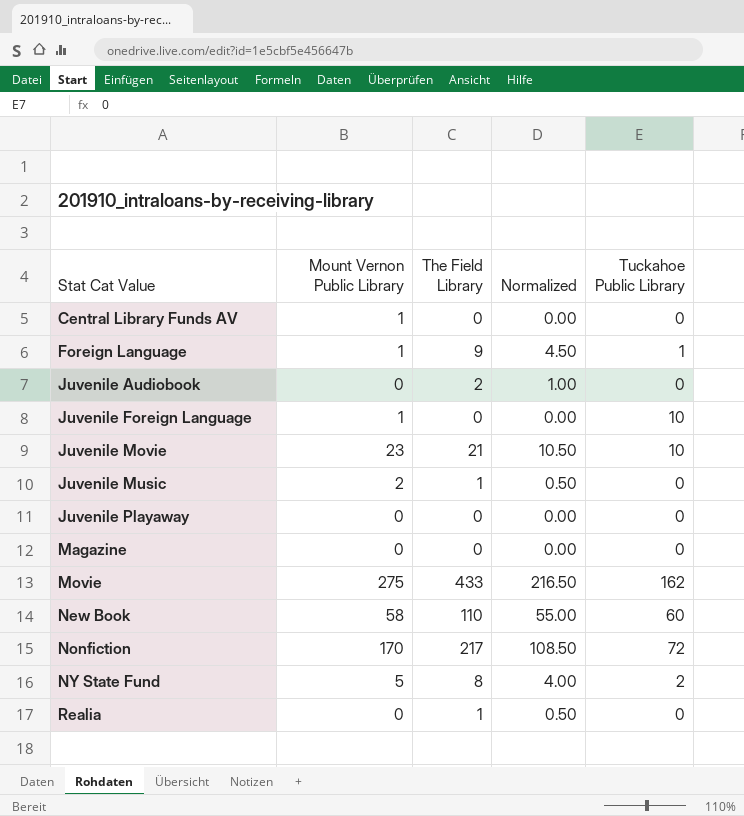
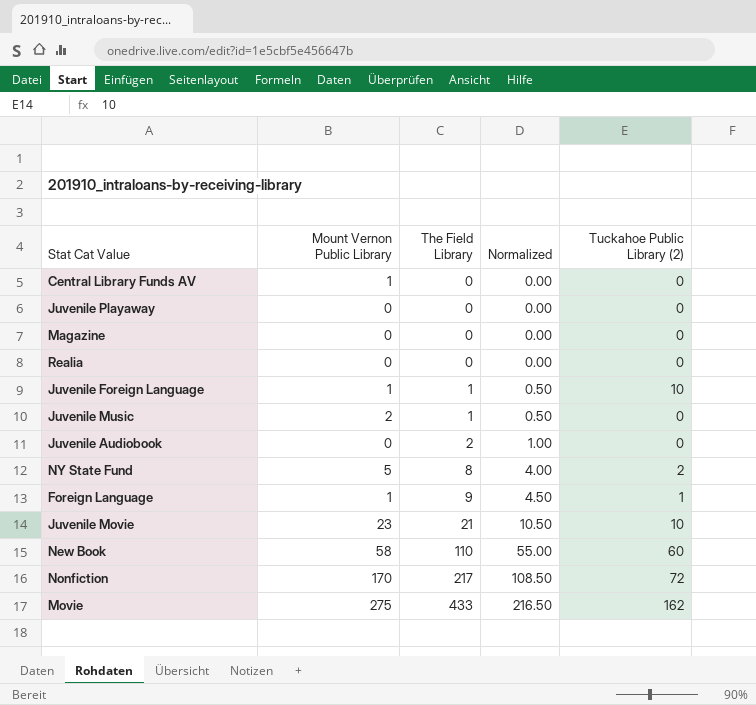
row order: Stat Cat Value ascending -> The Field Library ascending
column name: Tuckahoe Public Library -> Tuckahoe Public Library (2)
Realia | The Field Library: 1 -> 0
Realia | Normalized: 0.50 -> 0.00
Juvenile Foreign Language | The Field Library: 0 -> 1
Juvenile Foreign Language | Normalized: 0.00 -> 0.50

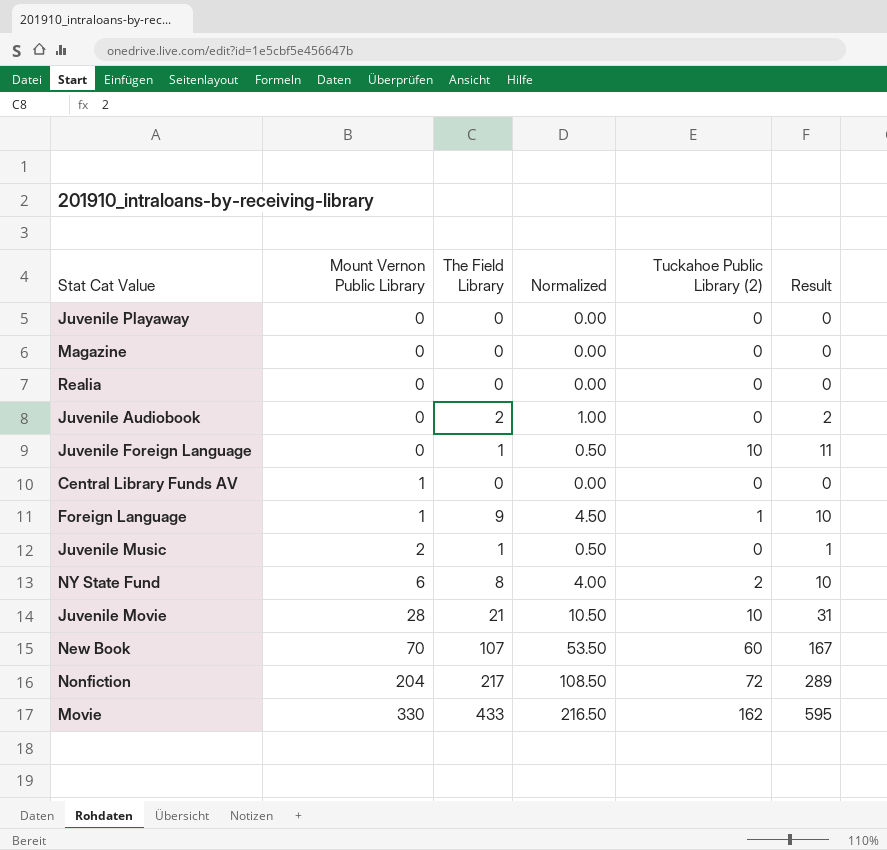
row order: The Field Library ascending -> Mount Vernon Public Library ascending
column Result | formula: none -> [The Field Library] + [Tuckahoe Public Library (2)]
Juvenile Foreign Language | Mount Vernon Public Library: 1 -> 0
NY State Fund | Mount Vernon Public Library: 5 -> 6
Juvenile Movie | Mount Vernon Public Library: 23 -> 28
New Book | Mount Vernon Public Library: 58 -> 70
New Book | The Field Library: 110 -> 107
New Book | Normalized: 55.00 -> 53.50
Nonfiction | Mount Vernon Public Library: 170 -> 204
Movie | Mount Vernon Public Library: 275 -> 330

